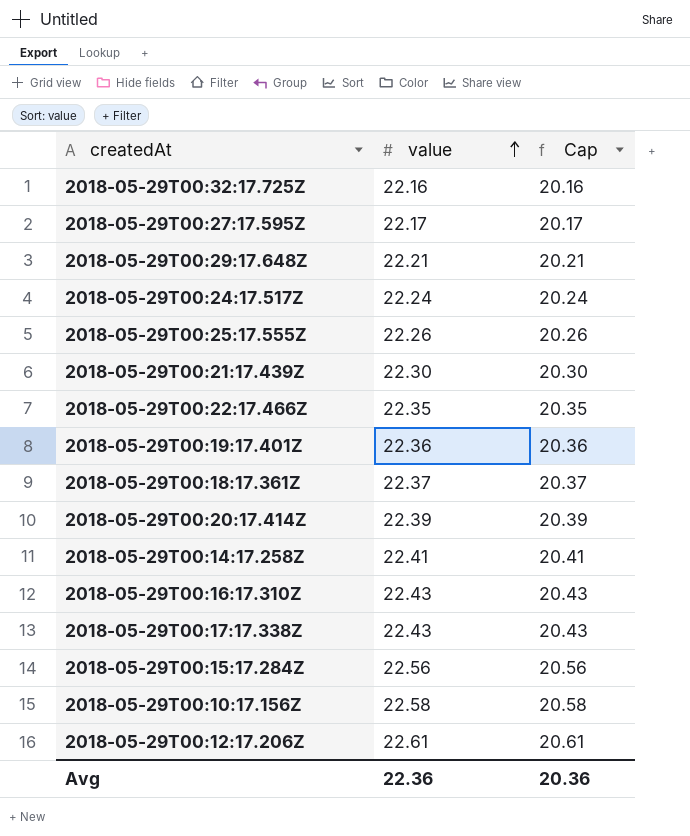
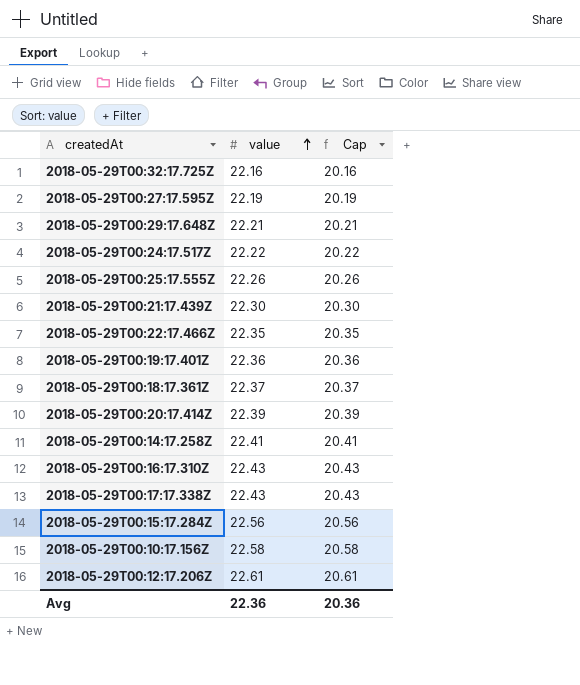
2018-05-29T00:27:17.595Z | value: 22.17 -> 22.19
2018-05-29T00:27:17.595Z | Cap: 20.17 -> 20.19
2018-05-29T00:24:17.517Z | value: 22.24 -> 22.22
2018-05-29T00:24:17.517Z | Cap: 20.24 -> 20.22

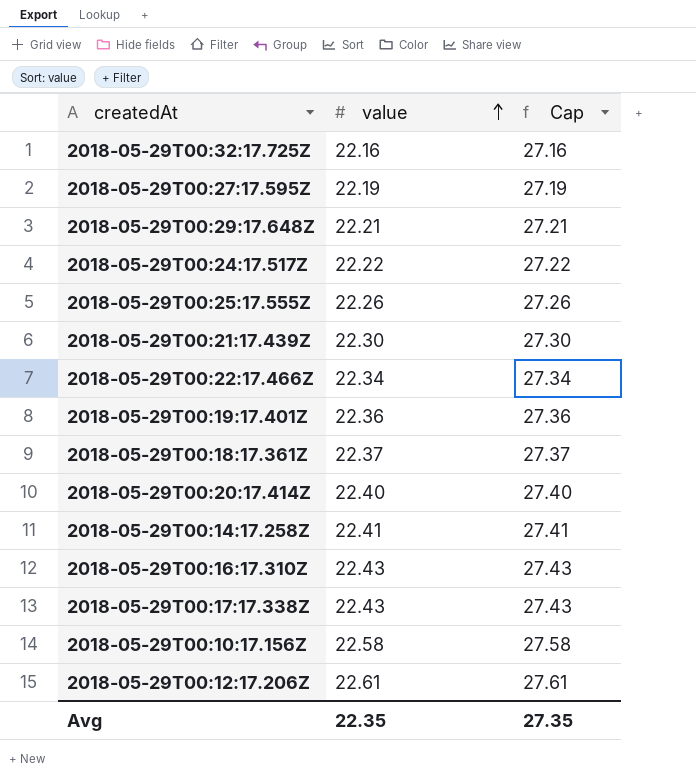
column Cap | formula: [value] - 2 -> [value] + 5
row 2018-05-29T00:15:17.284Z: 22.56 | 20.56 -> none
2018-05-29T00:22:17.466Z | value: 22.35 -> 22.34
2018-05-29T00:20:17.414Z | value: 22.39 -> 22.40
Avg | value: 22.36 -> 22.35
Avg | Cap: 20.36 -> 27.35

